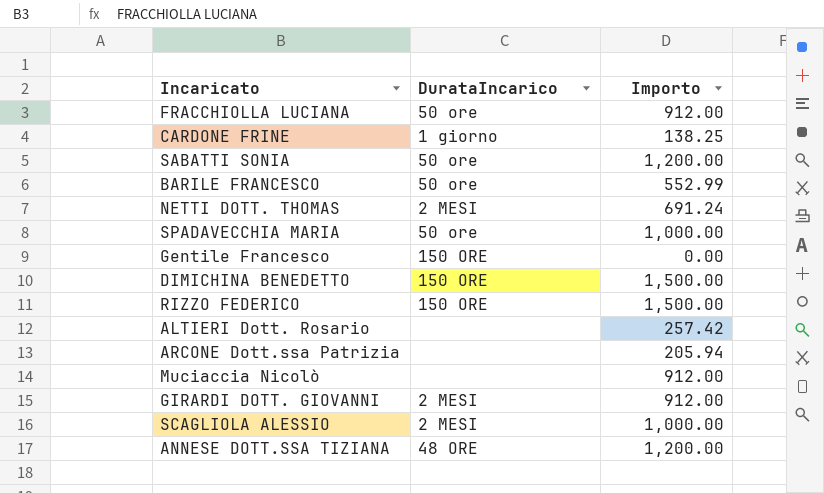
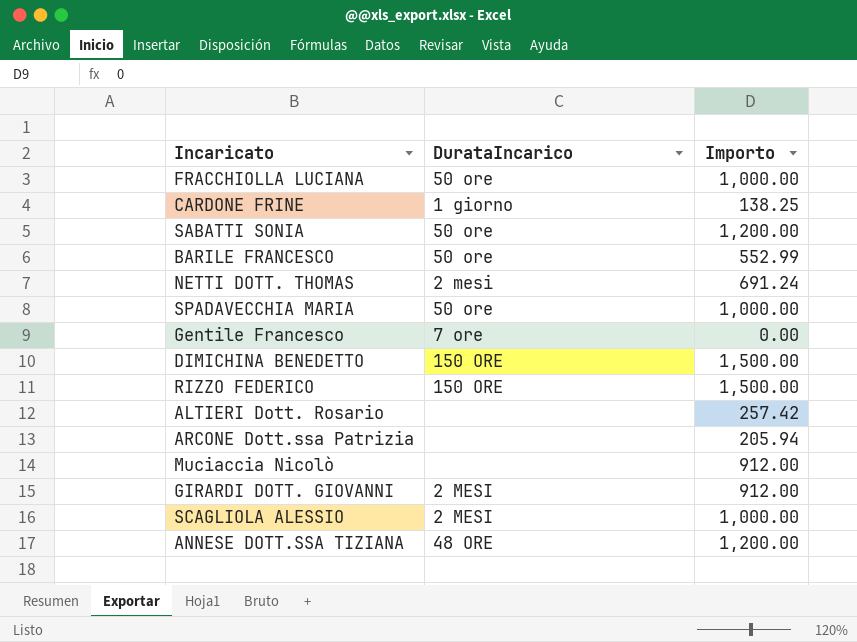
FRACCHIOLLA LUCIANA | Importo: 912.00 -> 1,000.00
NETTI DOTT. THOMAS | DurataIncarico: 2 MESI -> 2 mesi
Gentile Francesco | DurataIncarico: 150 ORE -> 7 ore

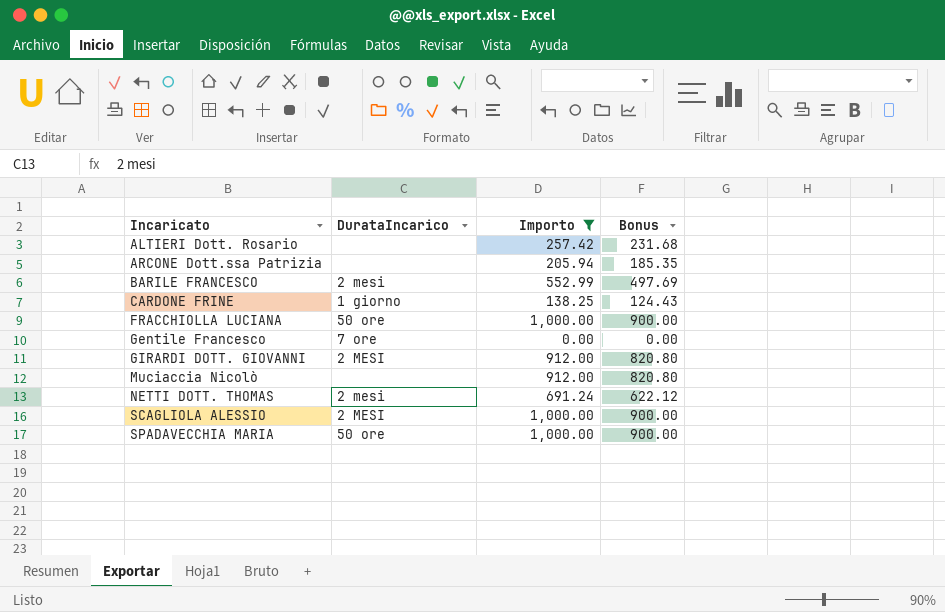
filter: none -> Importo <= 1,000.00
row order: none -> Incaricato ascending
column Bonus | formula: none -> [Importo] * 0.9
BARILE FRANCESCO | DurataIncarico: 50 ore -> 2 mesi

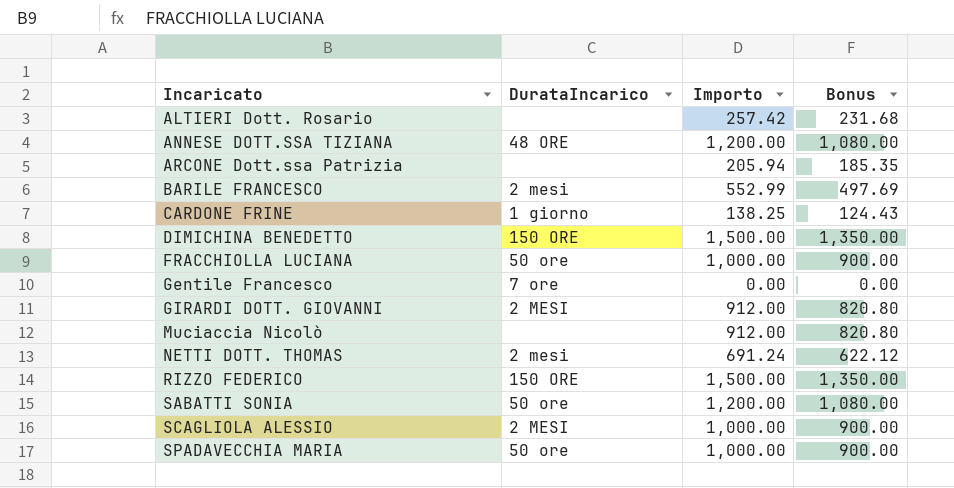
filter: Importo <= 1,000.00 -> none

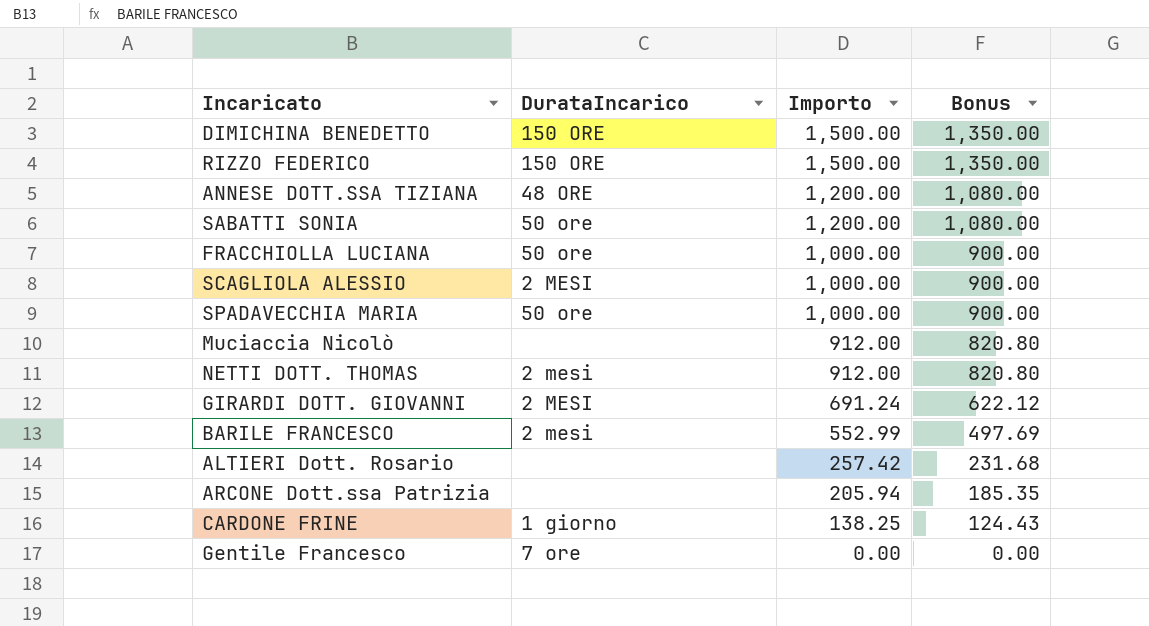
row order: Incaricato ascending -> Importo descending
NETTI DOTT. THOMAS | Importo: 691.24 -> 912.00
NETTI DOTT. THOMAS | Bonus: 622.12 -> 820.80
GIRARDI DOTT. GIOVANNI | Importo: 912.00 -> 691.24
GIRARDI DOTT. GIOVANNI | Bonus: 820.80 -> 622.12

